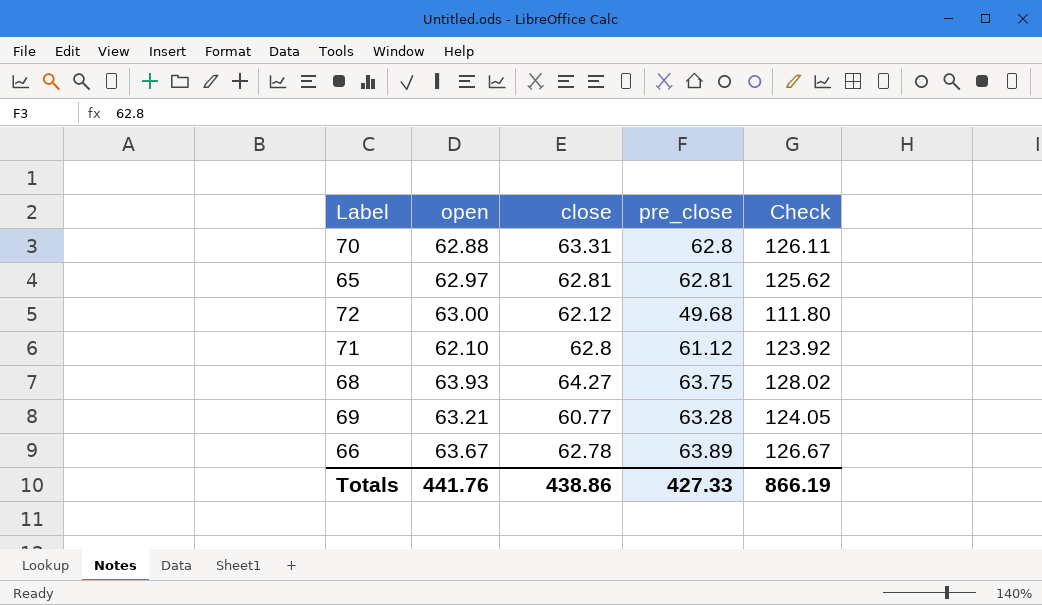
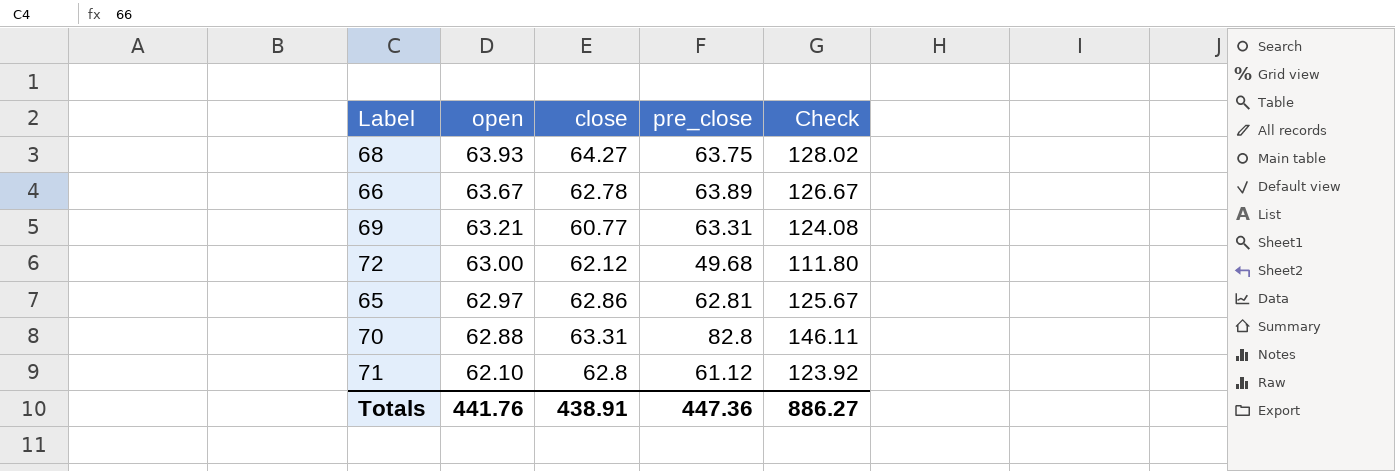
row order: none -> open descending
69 | pre_close: 63.28 -> 63.31
69 | Check: 124.05 -> 124.08
65 | close: 62.81 -> 62.86
65 | Check: 125.62 -> 125.67
70 | pre_close: 62.8 -> 82.8
70 | Check: 126.11 -> 146.11
Totals | close: 438.86 -> 438.91
Totals | pre_close: 427.33 -> 447.36
Totals | Check: 866.19 -> 886.27

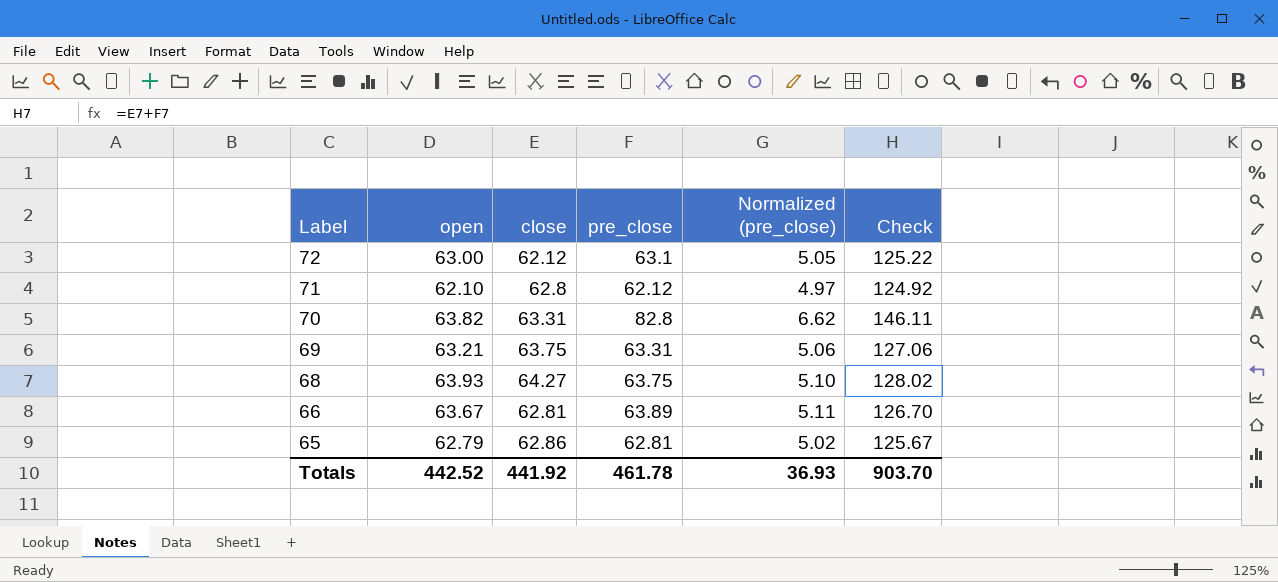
row order: open descending -> Label descending
column Normalized (pre_close) | formula: none -> [pre_close] * 0.08
72 | pre_close: 49.68 -> 63.1
72 | Check: 111.80 -> 125.22
71 | pre_close: 61.12 -> 62.12
71 | Check: 123.92 -> 124.92
70 | open: 62.88 -> 63.82
69 | close: 60.77 -> 63.75
69 | Check: 124.08 -> 127.06
66 | close: 62.78 -> 62.81
66 | Check: 126.67 -> 126.70
65 | open: 62.97 -> 62.79
Totals | open: 441.76 -> 442.52
Totals | close: 438.91 -> 441.92
Totals | pre_close: 447.36 -> 461.78
Totals | Check: 886.27 -> 903.70

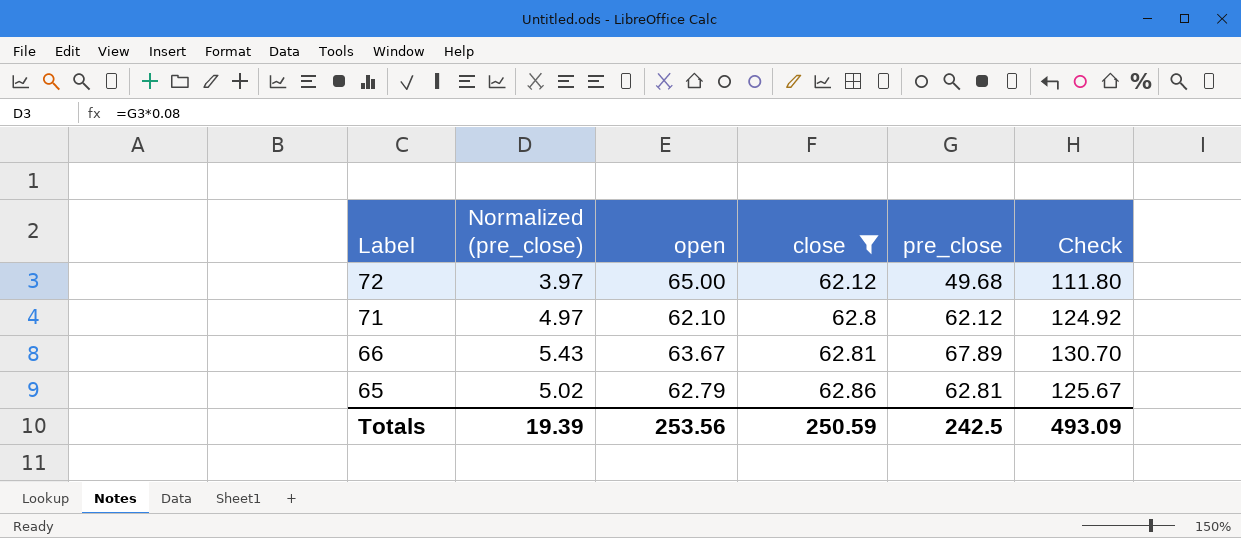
filter: none -> close <= 62.86
column Normalized (pre_close) | position: 5 -> 2
72 | Normalized (pre_close): 5.05 -> 3.97
72 | open: 63.00 -> 65.00
72 | pre_close: 63.1 -> 49.68
72 | Check: 125.22 -> 111.80
66 | Normalized (pre_close): 5.11 -> 5.43
66 | pre_close: 63.89 -> 67.89
66 | Check: 126.70 -> 130.70
Totals | Normalized (pre_close): 36.93 -> 19.39
Totals | open: 442.52 -> 253.56
Totals | close: 441.92 -> 250.59
Totals | pre_close: 461.78 -> 242.5
Totals | Check: 903.70 -> 493.09

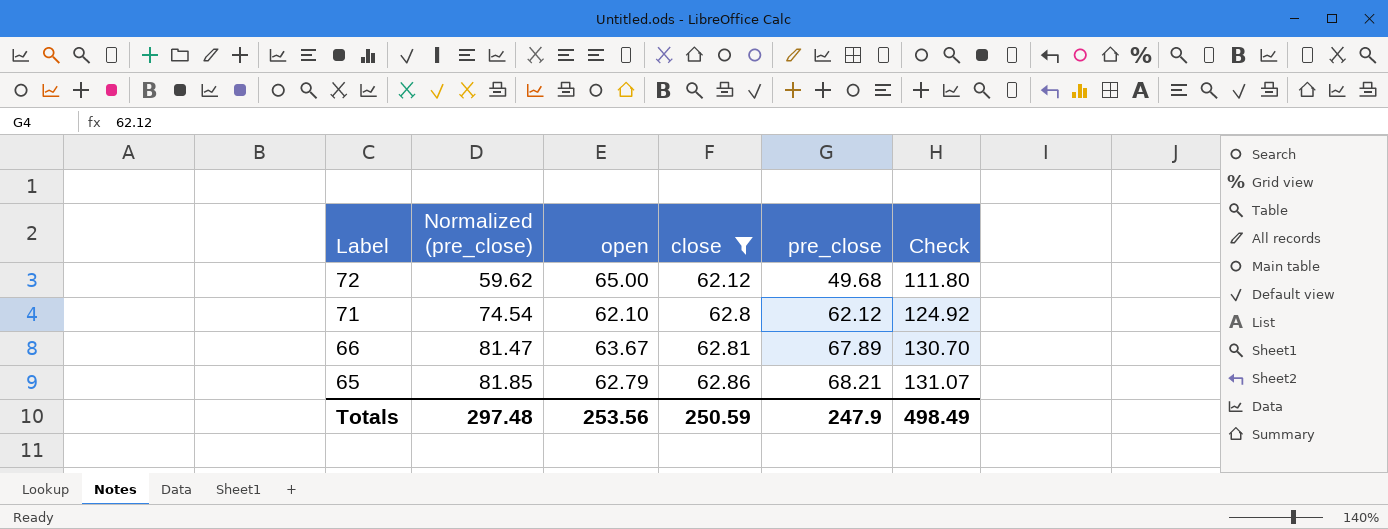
column Normalized (pre_close) | formula: [pre_close] * 0.08 -> [pre_close] * 1.2
65 | pre_close: 62.81 -> 68.21
65 | Check: 125.67 -> 131.07
Totals | Normalized (pre_close): 19.39 -> 297.48
Totals | pre_close: 242.5 -> 247.9
Totals | Check: 493.09 -> 498.49

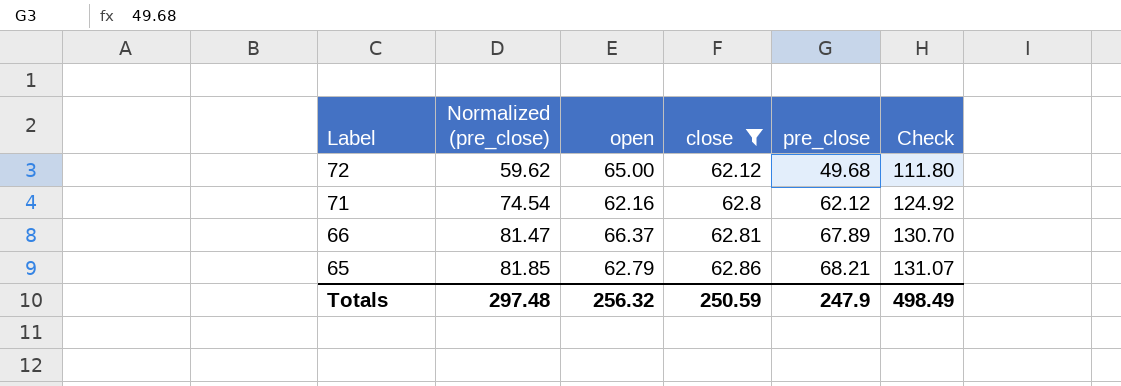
71 | open: 62.10 -> 62.16
66 | open: 63.67 -> 66.37
Totals | open: 253.56 -> 256.32

